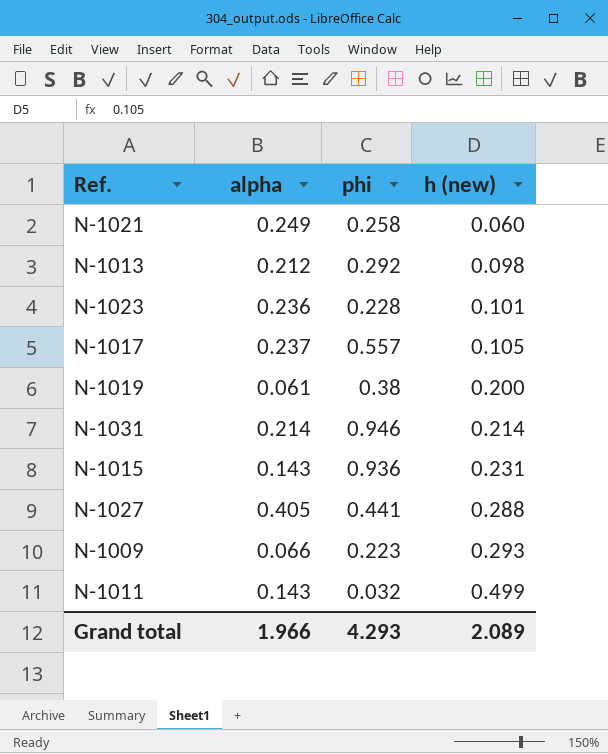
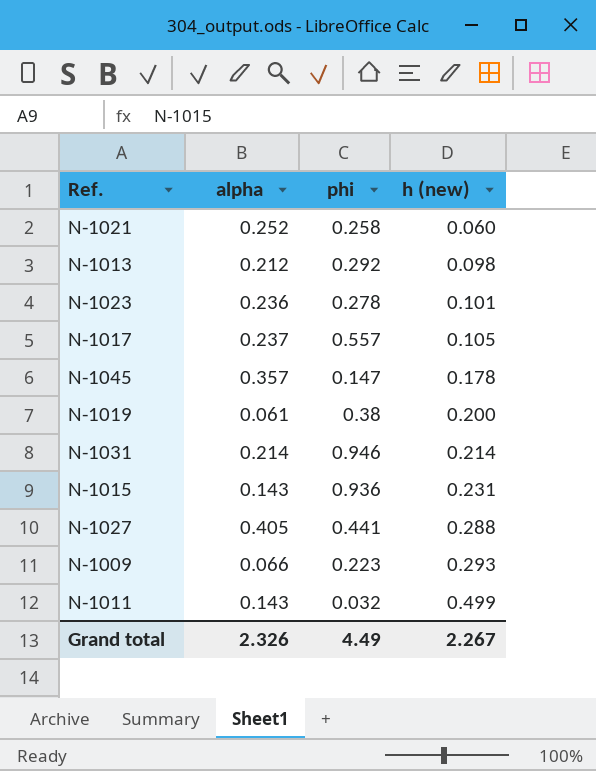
N-1021 | alpha: 0.249 -> 0.252
N-1023 | phi: 0.228 -> 0.278
row N-1045: none -> 0.357 | 0.147 | 0.178
Grand total | alpha: 1.966 -> 2.326
Grand total | phi: 4.293 -> 4.49
Grand total | h (new): 2.089 -> 2.267

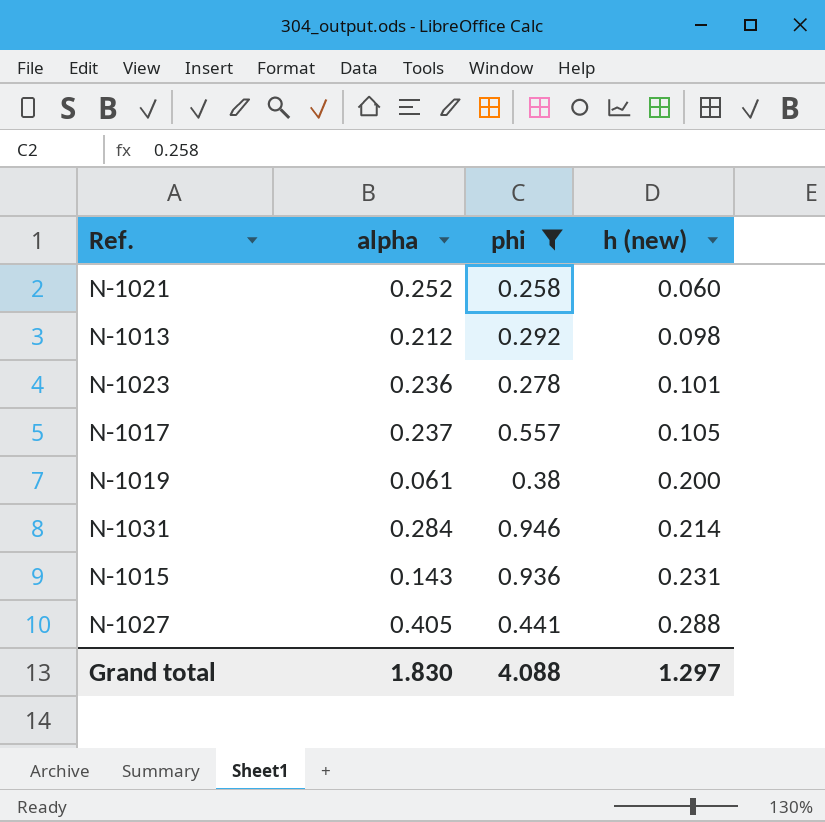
filter: none -> phi >= 0.258
N-1031 | alpha: 0.214 -> 0.284
Grand total | alpha: 2.326 -> 1.830
Grand total | phi: 4.49 -> 4.088
Grand total | h (new): 2.267 -> 1.297

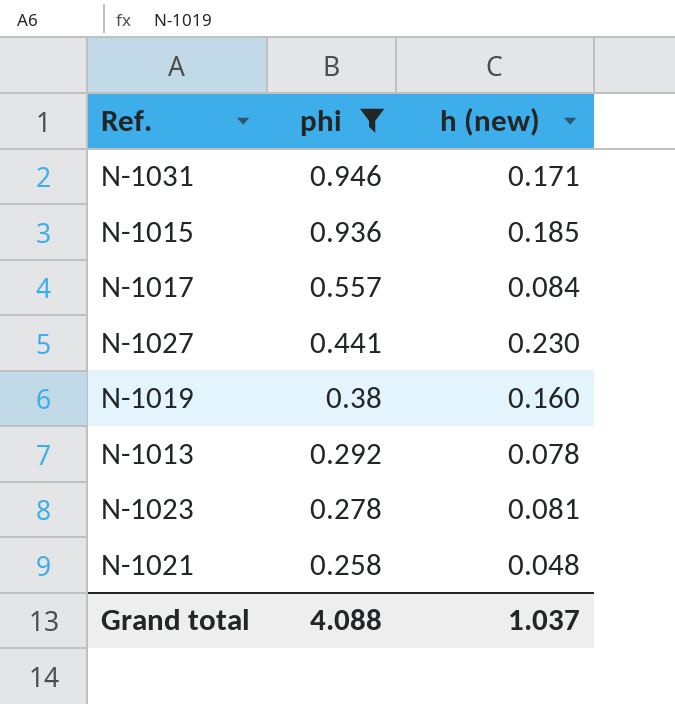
row order: h (new) ascending -> phi descending
column alpha | position: 2 -> none
N-1031 | h (new): 0.214 -> 0.171
N-1015 | h (new): 0.231 -> 0.185
N-1017 | h (new): 0.105 -> 0.084
N-1027 | h (new): 0.288 -> 0.230
N-1019 | h (new): 0.200 -> 0.160
N-1013 | h (new): 0.098 -> 0.078
N-1023 | h (new): 0.101 -> 0.081
N-1021 | h (new): 0.060 -> 0.048
Grand total | h (new): 1.297 -> 1.037

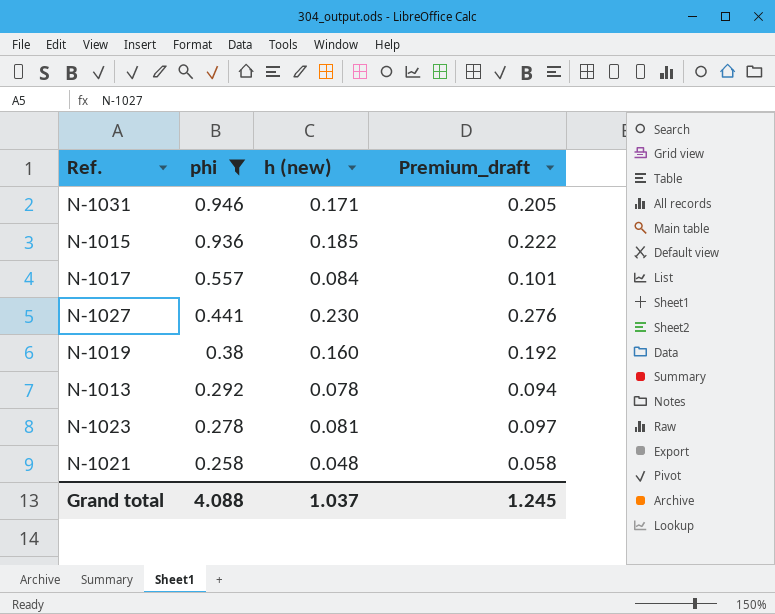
column Premium_draft | formula: none -> [h (new)] * 1.2

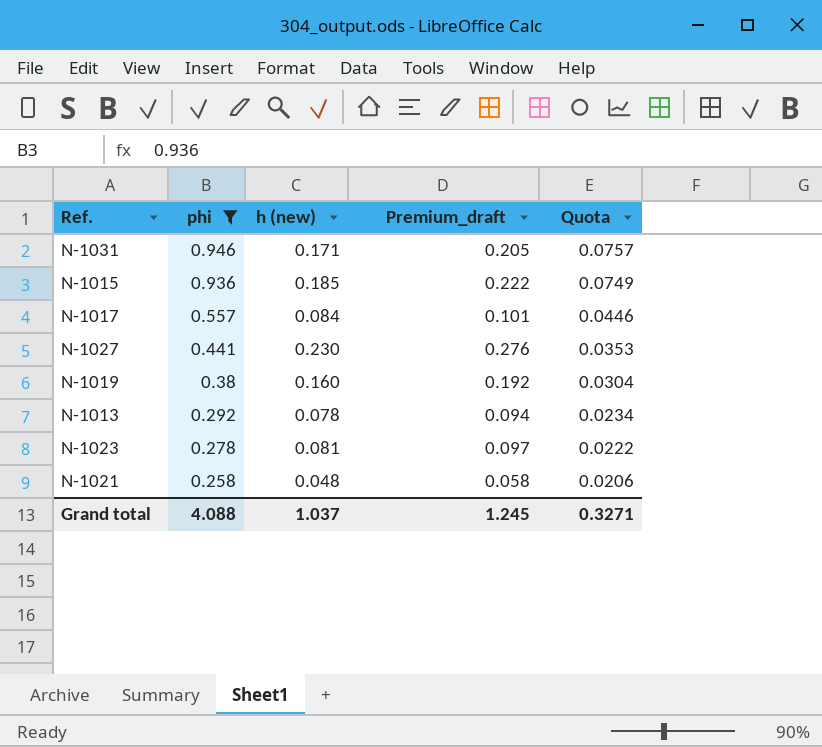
column Quota | formula: none -> [phi] * 0.08

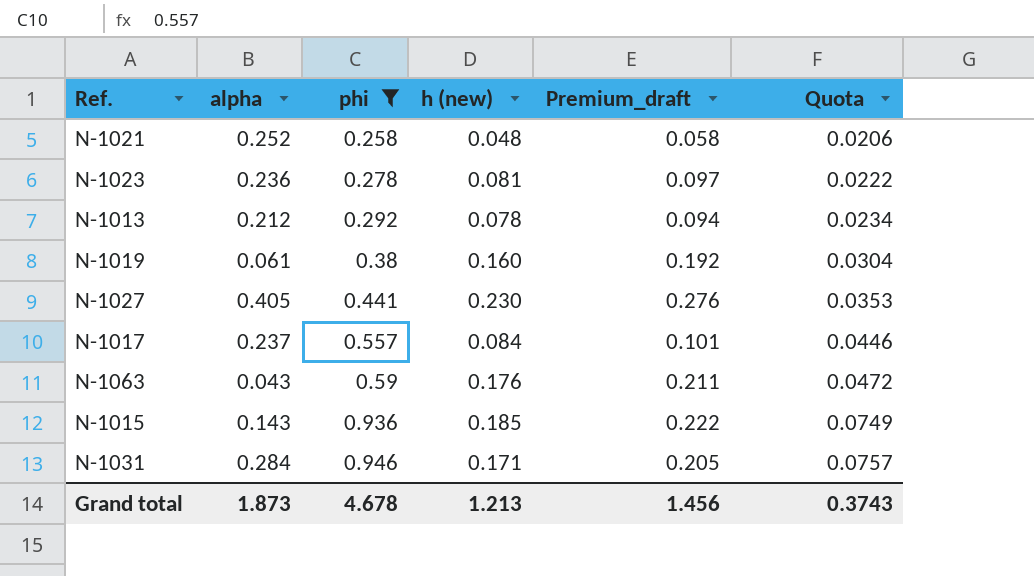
row order: phi descending -> phi ascending
column alpha | position: none -> 2
row N-1063: none -> 0.043 | 0.59 | 0.176 | 0.211 | 0.0472
Grand total | phi: 4.088 -> 4.678
Grand total | h (new): 1.037 -> 1.213
Grand total | Premium_draft: 1.245 -> 1.456
Grand total | Quota: 0.3271 -> 0.3743

